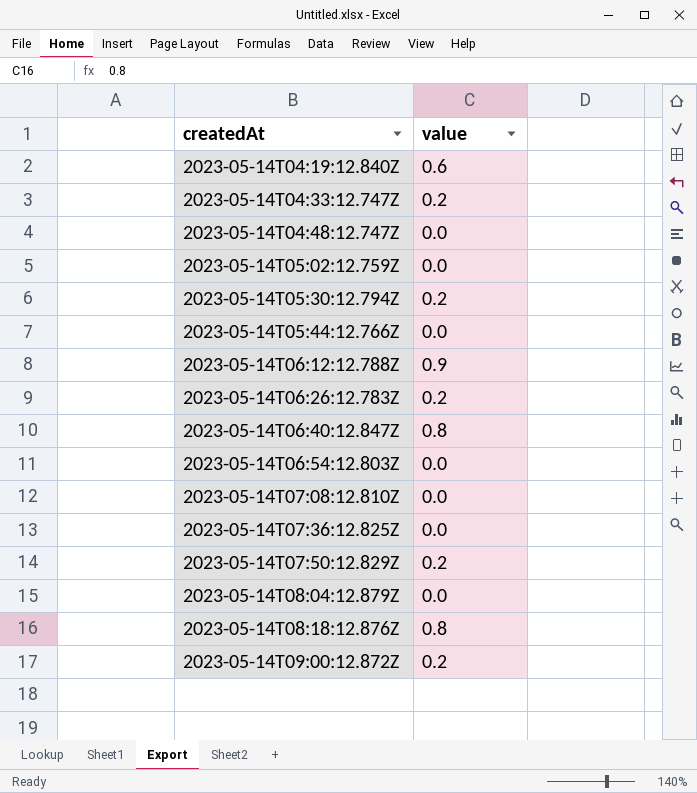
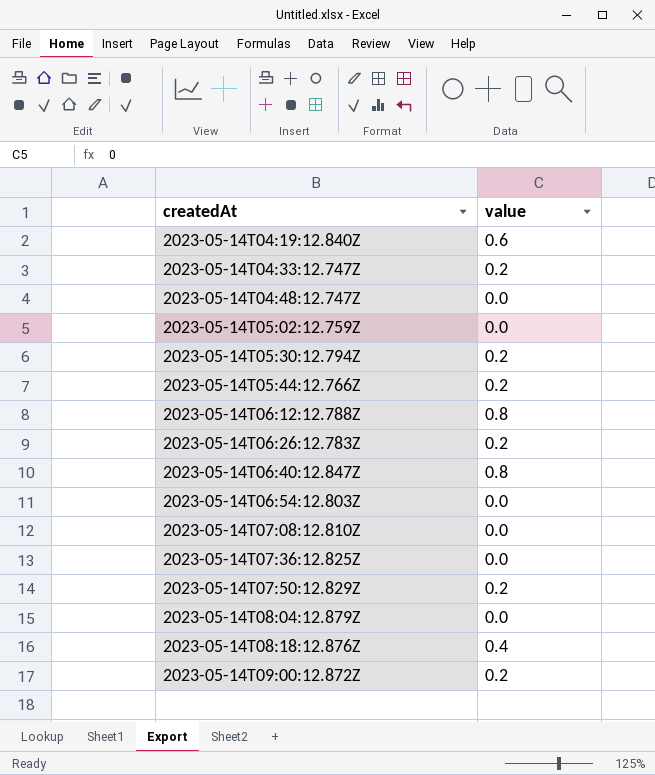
2023-05-14T05:44:12.766Z | value: 0.0 -> 0.2
2023-05-14T06:12:12.788Z | value: 0.9 -> 0.8
2023-05-14T08:18:12.876Z | value: 0.8 -> 0.4

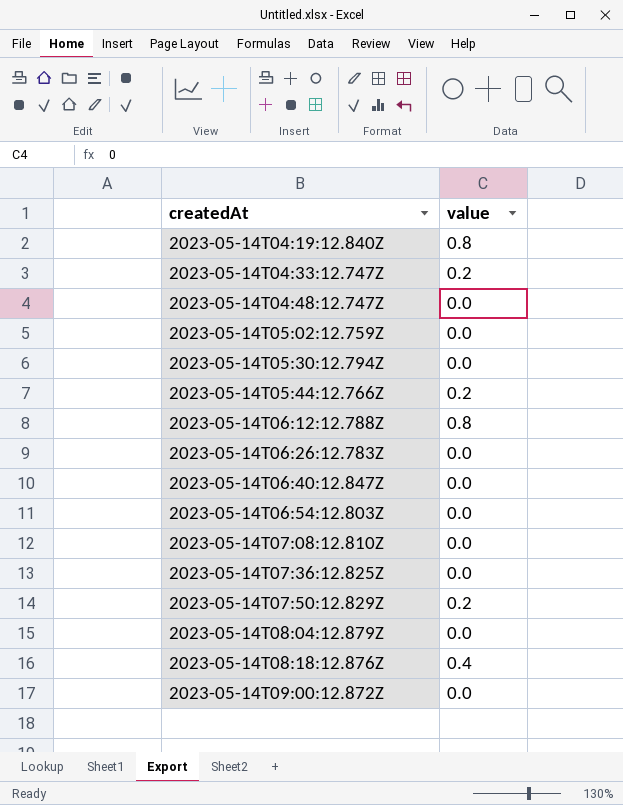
2023-05-14T04:19:12.840Z | value: 0.6 -> 0.8
2023-05-14T05:30:12.794Z | value: 0.2 -> 0.0
2023-05-14T06:26:12.783Z | value: 0.2 -> 0.0
2023-05-14T06:40:12.847Z | value: 0.8 -> 0.0
2023-05-14T09:00:12.872Z | value: 0.2 -> 0.0

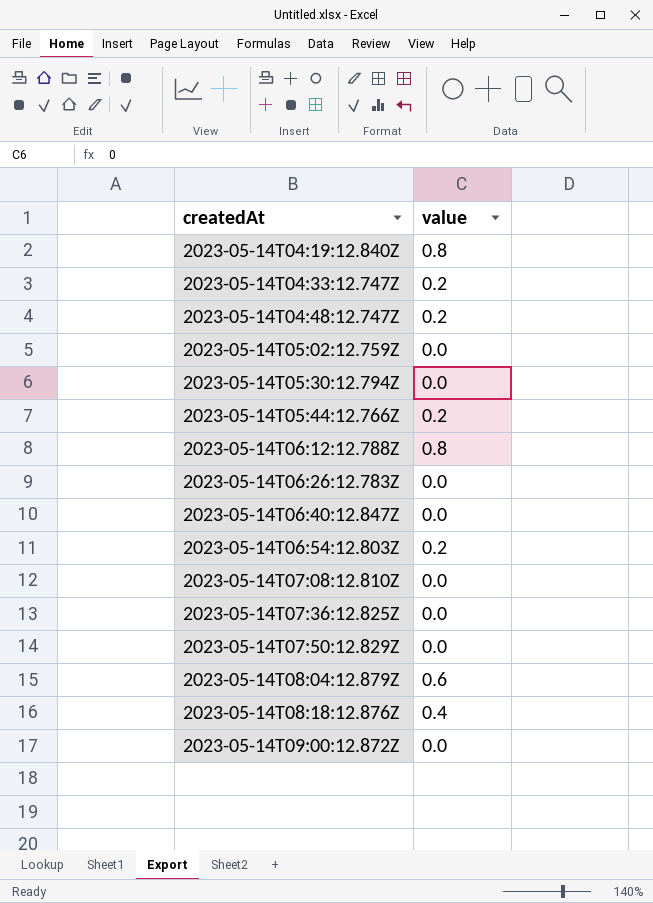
2023-05-14T04:48:12.747Z | value: 0.0 -> 0.2
2023-05-14T06:54:12.803Z | value: 0.0 -> 0.2
2023-05-14T07:50:12.829Z | value: 0.2 -> 0.0
2023-05-14T08:04:12.879Z | value: 0.0 -> 0.6

